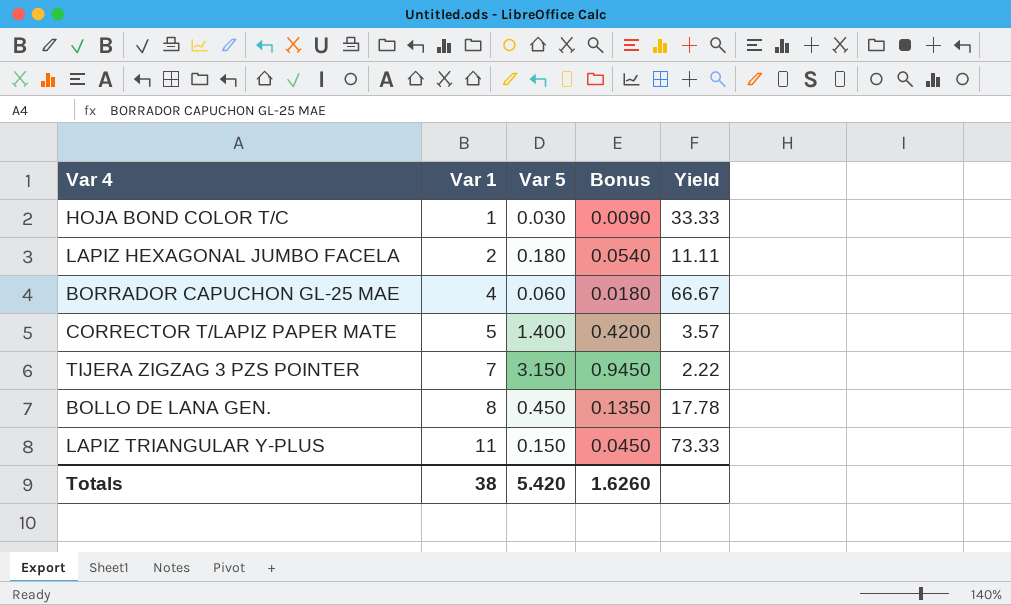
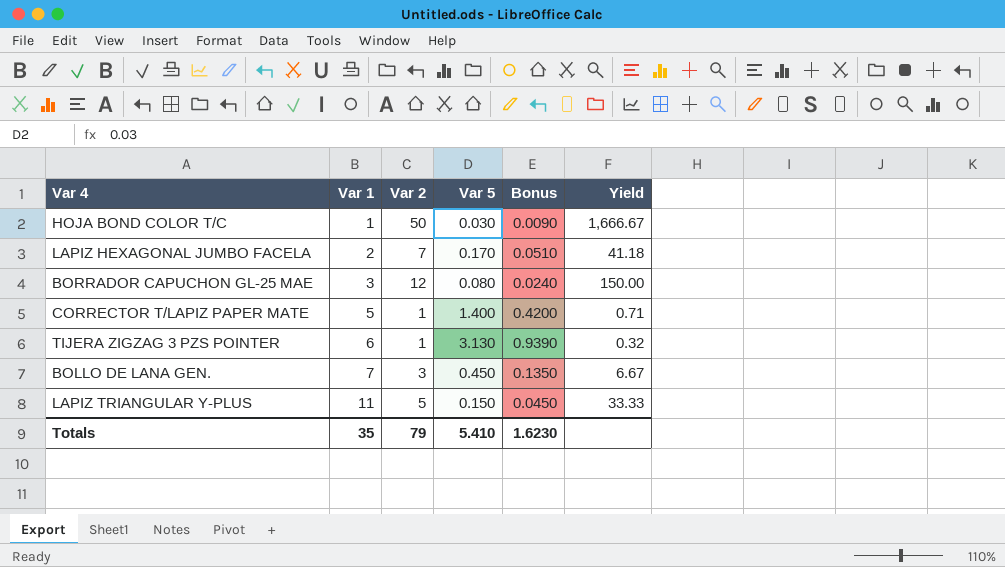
column Var 2 | position: none -> 3
column Yield | formula: [Var 1] / [Var 5] -> [Var 2] / [Var 5]
LAPIZ HEXAGONAL JUMBO FACELA | Var 5: 0.180 -> 0.170
LAPIZ HEXAGONAL JUMBO FACELA | Bonus: 0.0540 -> 0.0510
BORRADOR CAPUCHON GL-25 MAE | Var 1: 4 -> 3
BORRADOR CAPUCHON GL-25 MAE | Var 5: 0.060 -> 0.080
BORRADOR CAPUCHON GL-25 MAE | Bonus: 0.0180 -> 0.0240
TIJERA ZIGZAG 3 PZS POINTER | Var 1: 7 -> 6
TIJERA ZIGZAG 3 PZS POINTER | Var 5: 3.150 -> 3.130
TIJERA ZIGZAG 3 PZS POINTER | Bonus: 0.9450 -> 0.9390
BOLLO DE LANA GEN. | Var 1: 8 -> 7
Totals | Var 1: 38 -> 35
Totals | Var 5: 5.420 -> 5.410
Totals | Bonus: 1.6260 -> 1.6230

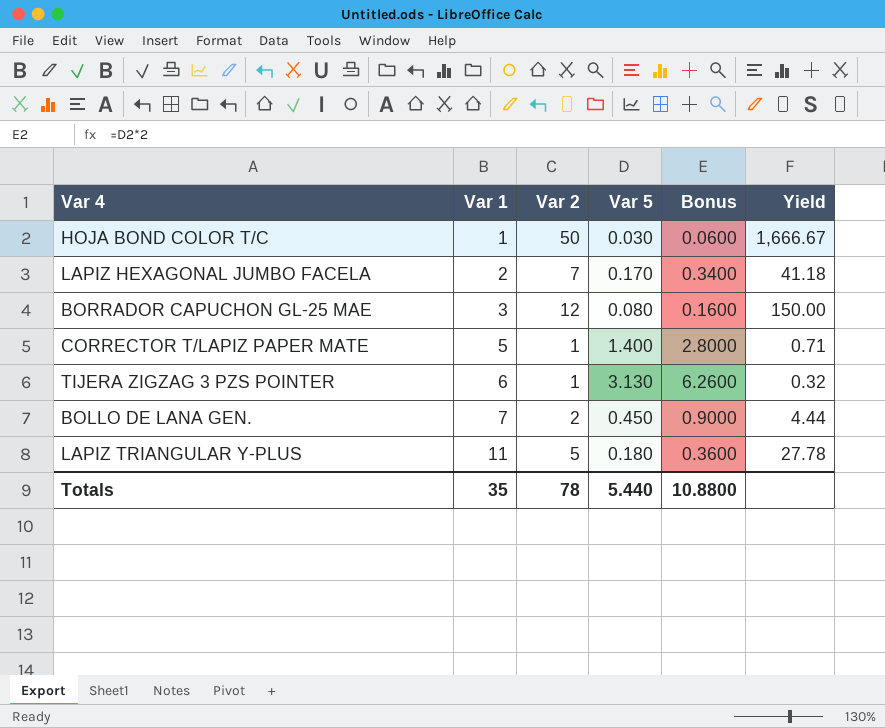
column Bonus | formula: [Var 5] * 0.3 -> [Var 5] * 2
BOLLO DE LANA GEN. | Var 2: 3 -> 2
BOLLO DE LANA GEN. | Yield: 6.67 -> 4.44
LAPIZ TRIANGULAR Y-PLUS | Var 5: 0.150 -> 0.180
LAPIZ TRIANGULAR Y-PLUS | Yield: 33.33 -> 27.78
Totals | Var 2: 79 -> 78
Totals | Var 5: 5.410 -> 5.440
Totals | Bonus: 1.6230 -> 10.8800

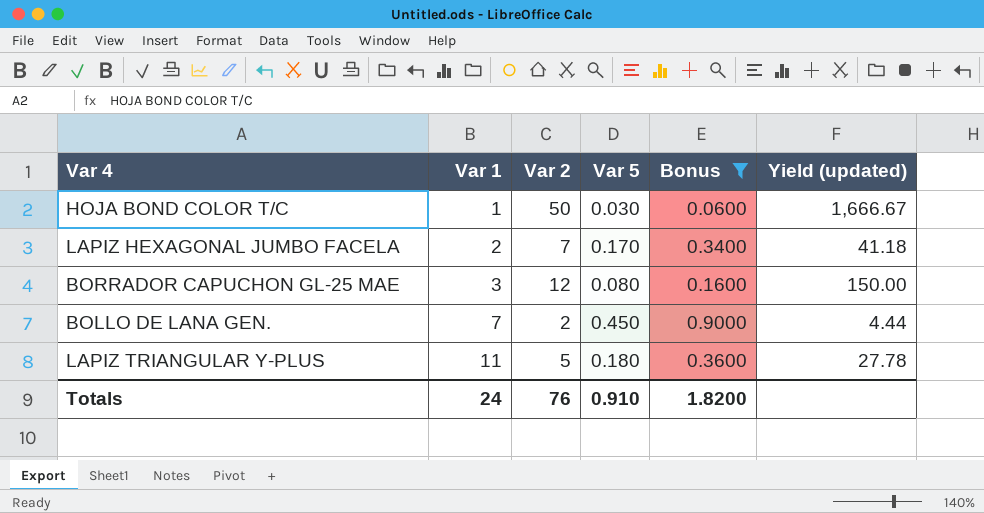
filter: none -> Bonus <= 0.9000
column name: Yield -> Yield (updated)
Totals | Var 1: 35 -> 24
Totals | Var 2: 78 -> 76
Totals | Var 5: 5.440 -> 0.910
Totals | Bonus: 10.8800 -> 1.8200

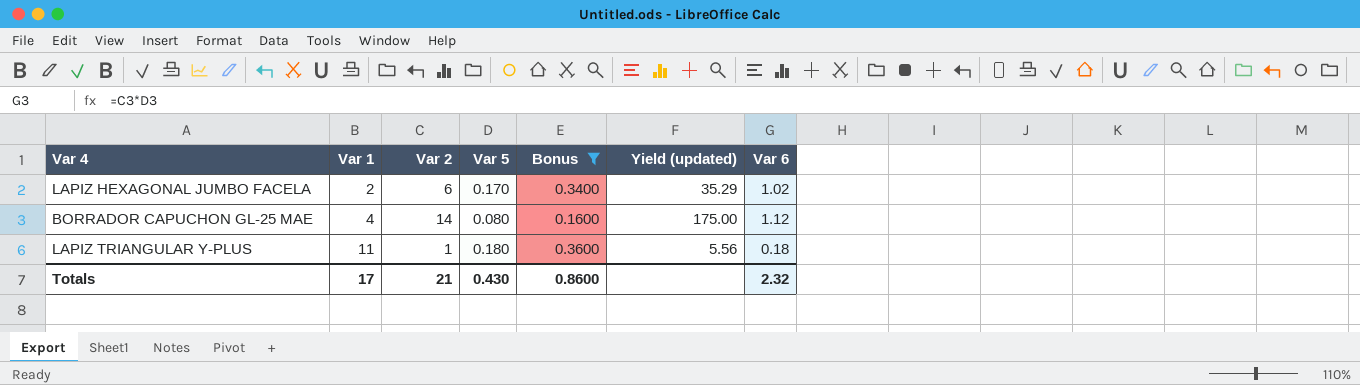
column Var 6 | formula: none -> [Var 2] * [Var 5]
row HOJA BOND COLOR T/C: 1 | 50 | 0.030 | 0.0600 | 1,666.67 -> none
row BOLLO DE LANA GEN.: 7 | 2 | 0.450 | 0.9000 | 4.44 -> none
LAPIZ HEXAGONAL JUMBO FACELA | Var 2: 7 -> 6
LAPIZ HEXAGONAL JUMBO FACELA | Yield (updated): 41.18 -> 35.29
BORRADOR CAPUCHON GL-25 MAE | Var 1: 3 -> 4
BORRADOR CAPUCHON GL-25 MAE | Var 2: 12 -> 14
BORRADOR CAPUCHON GL-25 MAE | Yield (updated): 150.00 -> 175.00
LAPIZ TRIANGULAR Y-PLUS | Var 2: 5 -> 1
LAPIZ TRIANGULAR Y-PLUS | Yield (updated): 27.78 -> 5.56
Totals | Var 1: 24 -> 17
Totals | Var 2: 76 -> 21
Totals | Var 5: 0.910 -> 0.430
Totals | Bonus: 1.8200 -> 0.8600

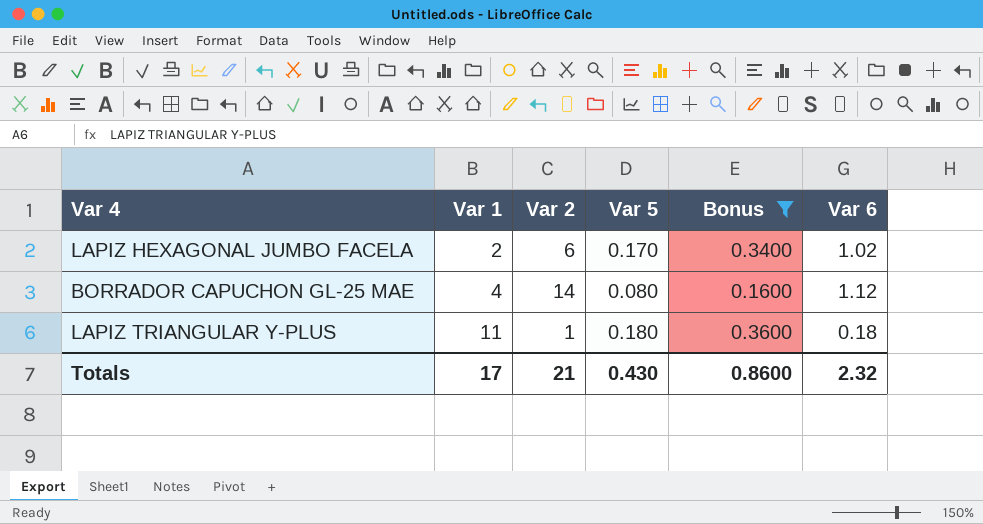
column Yield (updated) | formula: [Var 2] / [Var 5] -> none

